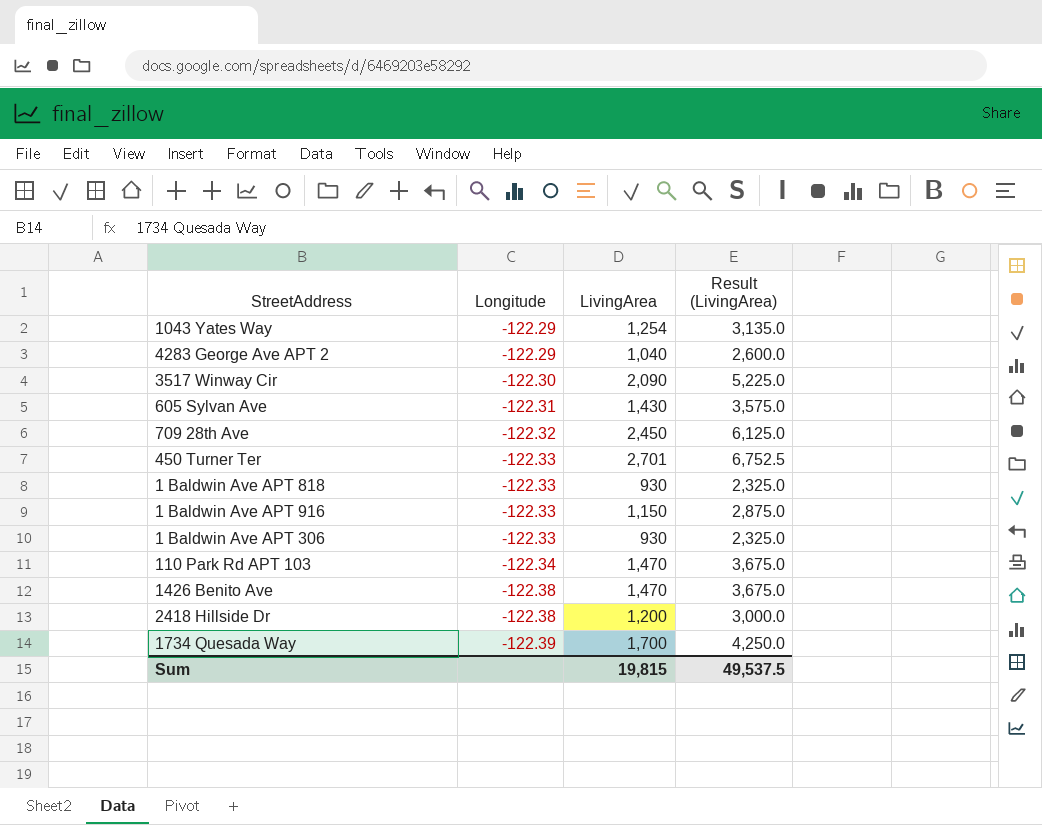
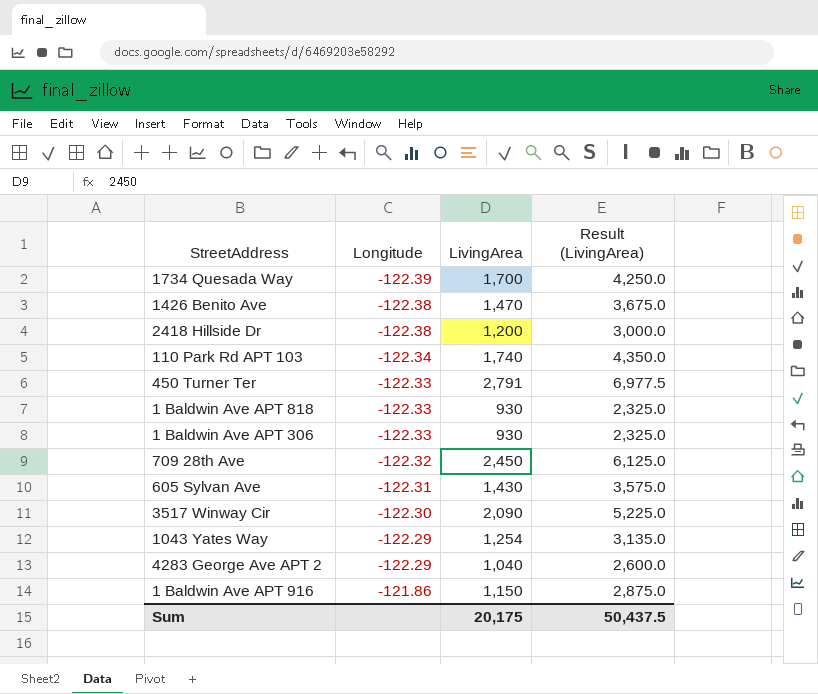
row order: Longitude descending -> Longitude ascending
110 Park Rd APT 103 | LivingArea: 1,470 -> 1,740
110 Park Rd APT 103 | Result (LivingArea): 3,675.0 -> 4,350.0
450 Turner Ter | LivingArea: 2,701 -> 2,791
450 Turner Ter | Result (LivingArea): 6,752.5 -> 6,977.5
1 Baldwin Ave APT 916 | Longitude: -122.33 -> -121.86
Sum | LivingArea: 19,815 -> 20,175
Sum | Result (LivingArea): 49,537.5 -> 50,437.5

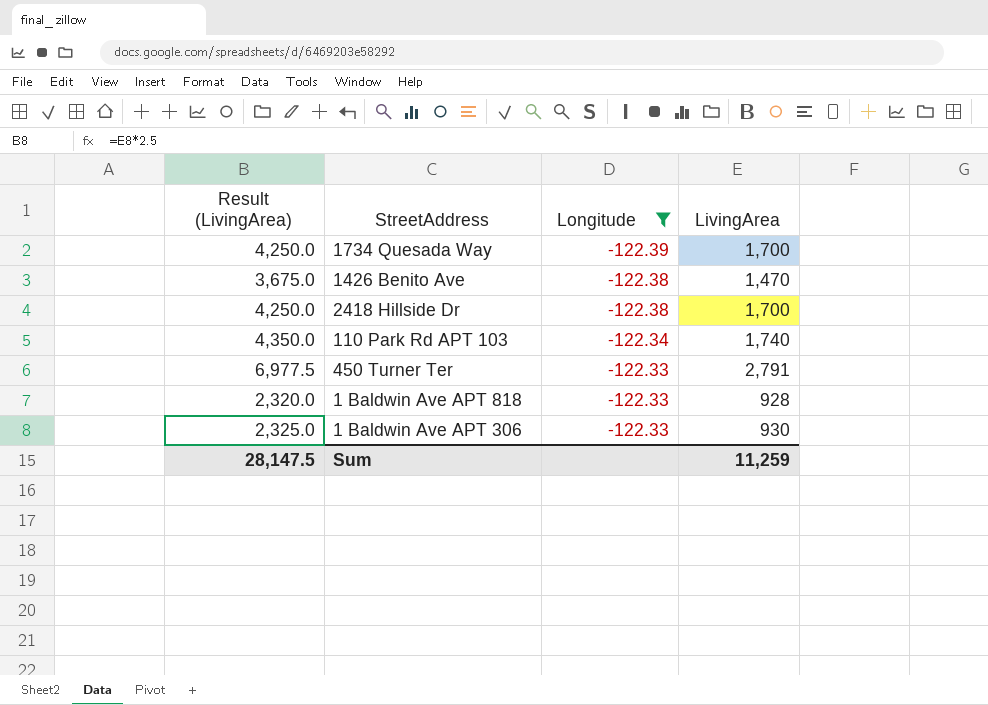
filter: none -> Longitude <= -122.33
column Result (LivingArea) | position: 4 -> 1
2418 Hillside Dr | Result (LivingArea): 3,000.0 -> 4,250.0
2418 Hillside Dr | LivingArea: 1,200 -> 1,700
1 Baldwin Ave APT 818 | Result (LivingArea): 2,325.0 -> 2,320.0
1 Baldwin Ave APT 818 | LivingArea: 930 -> 928
Sum | Result (LivingArea): 50,437.5 -> 28,147.5
Sum | LivingArea: 20,175 -> 11,259

